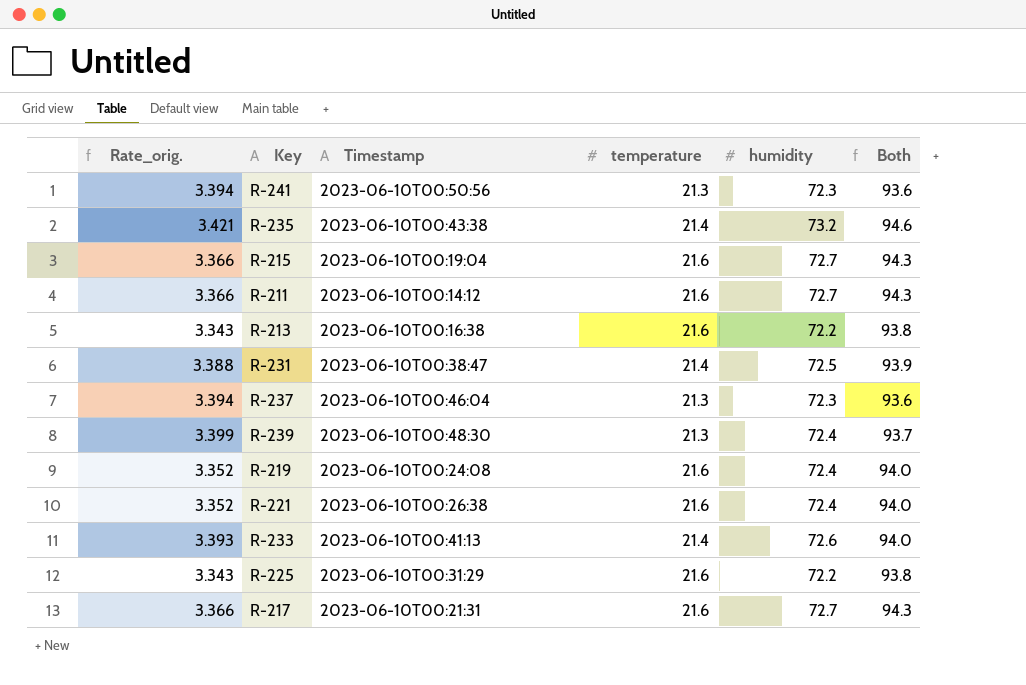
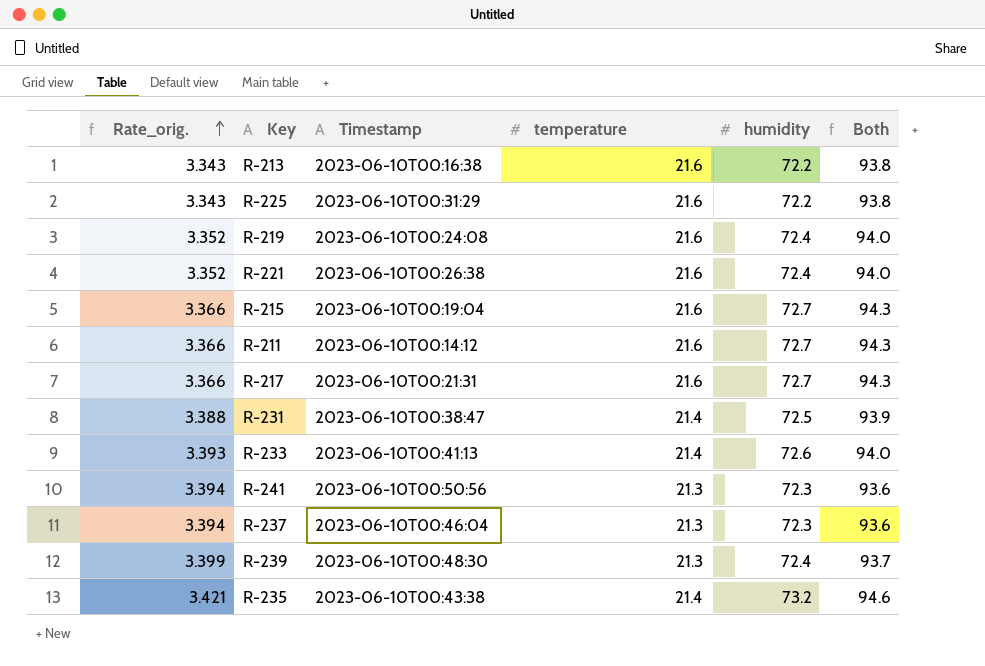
row order: none -> Rate_orig. ascending

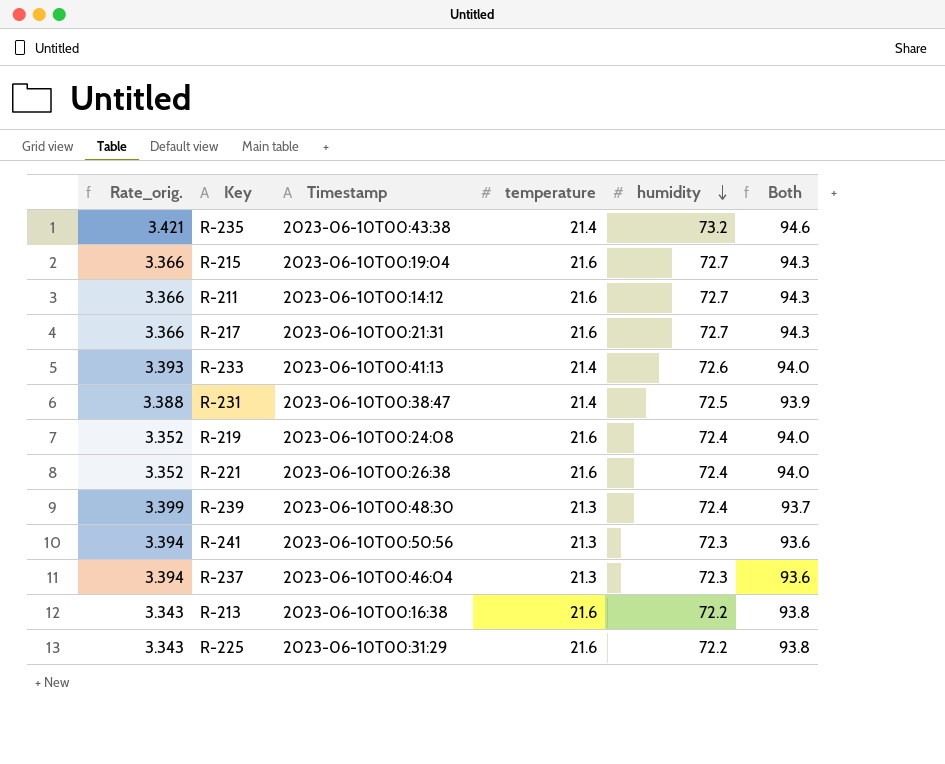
row order: Rate_orig. ascending -> humidity descending

